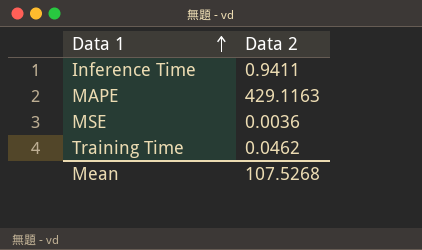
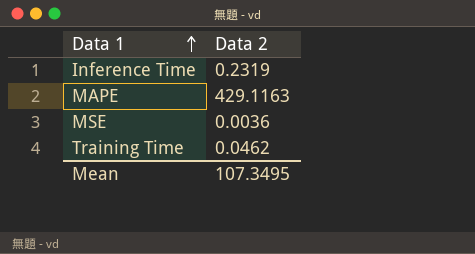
Inference Time | Data 2: 0.9411 -> 0.2319
Mean | Data 2: 107.5268 -> 107.3495

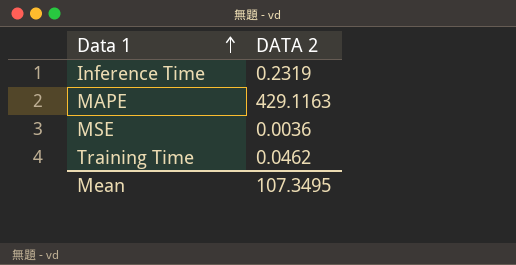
column name: Data 2 -> DATA 2

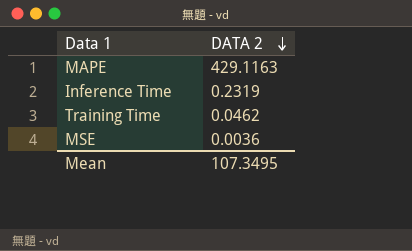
row order: Data 1 ascending -> DATA 2 descending

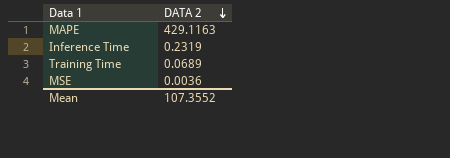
Training Time | DATA 2: 0.0462 -> 0.0689
Mean | DATA 2: 107.3495 -> 107.3552

